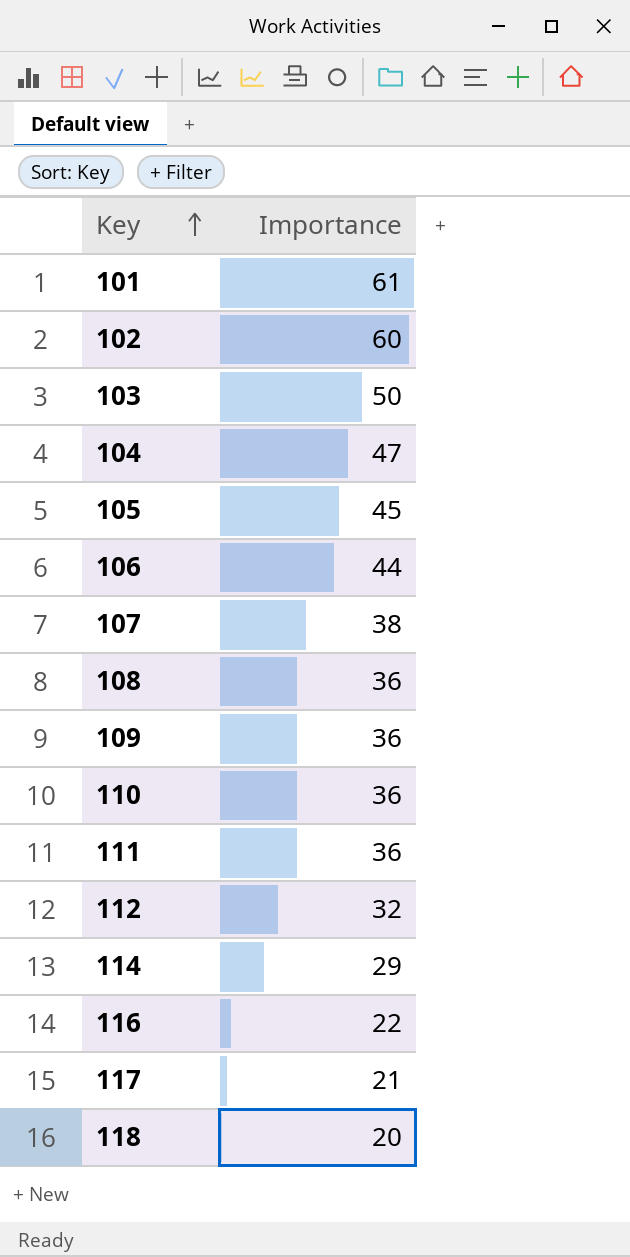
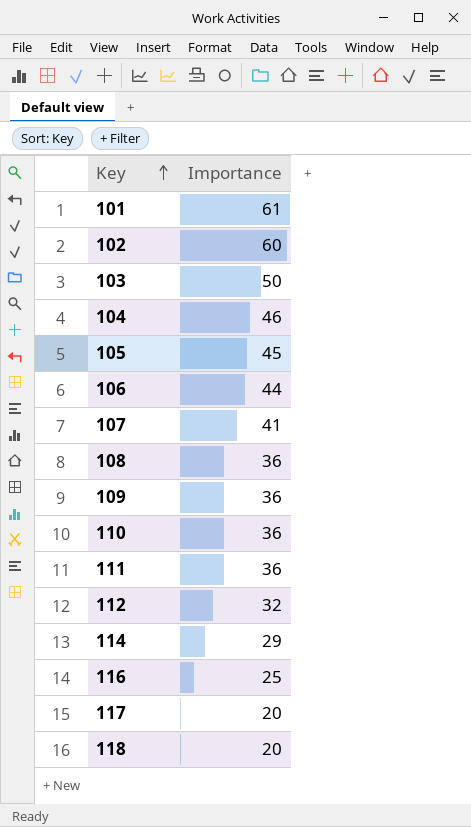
104 | Importance: 47 -> 46
107 | Importance: 38 -> 41
116 | Importance: 22 -> 25
117 | Importance: 21 -> 20

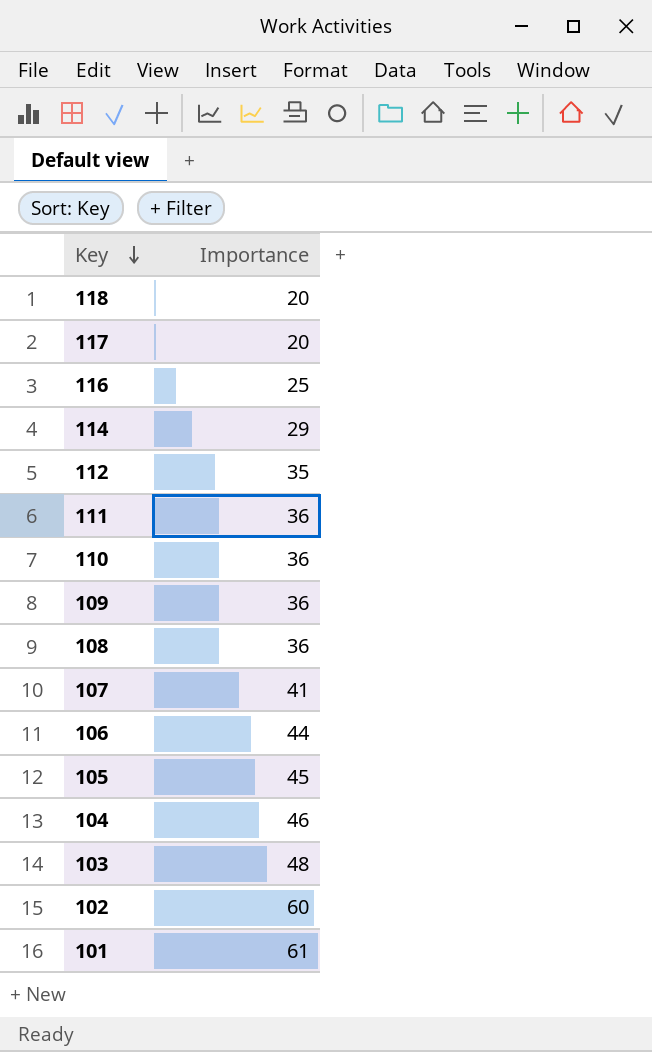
row order: Key ascending -> Key descending
112 | Importance: 32 -> 35
103 | Importance: 50 -> 48

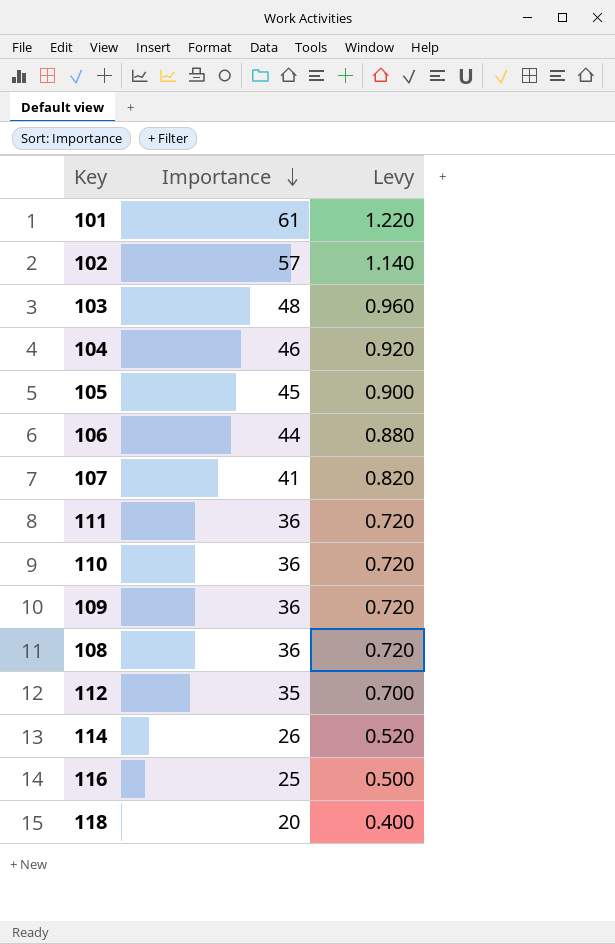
row order: Key descending -> Importance descending
column Levy | formula: none -> [Importance] * 0.02
row 117: 20 -> none
102 | Importance: 60 -> 57
114 | Importance: 29 -> 26

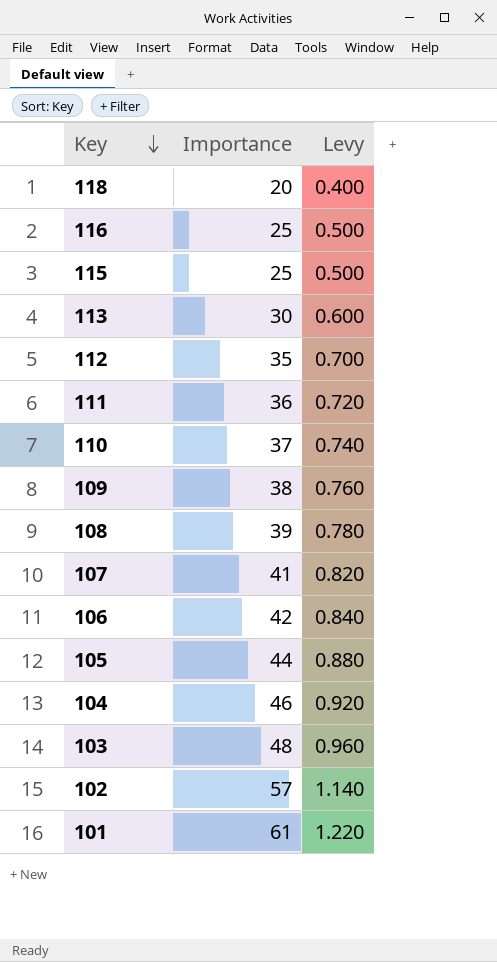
row order: Importance descending -> Key descending
row 114: 26 | 0.520 -> none
row 115: none -> 25 | 0.500
row 113: none -> 30 | 0.600
110 | Importance: 36 -> 37
110 | Levy: 0.720 -> 0.740
109 | Importance: 36 -> 38
109 | Levy: 0.720 -> 0.760
108 | Importance: 36 -> 39
108 | Levy: 0.720 -> 0.780
106 | Importance: 44 -> 42
106 | Levy: 0.880 -> 0.840
105 | Importance: 45 -> 44
105 | Levy: 0.900 -> 0.880

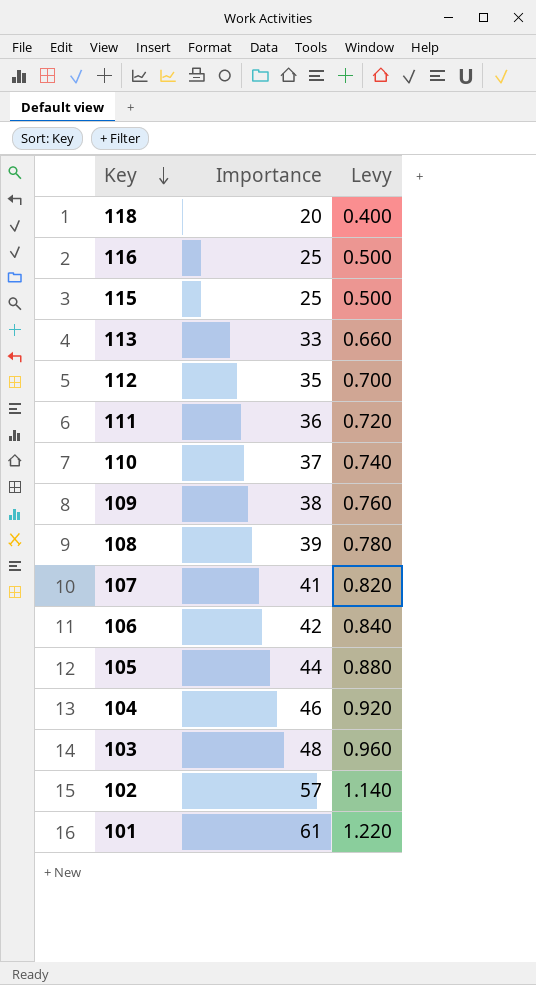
113 | Importance: 30 -> 33
113 | Levy: 0.600 -> 0.660

